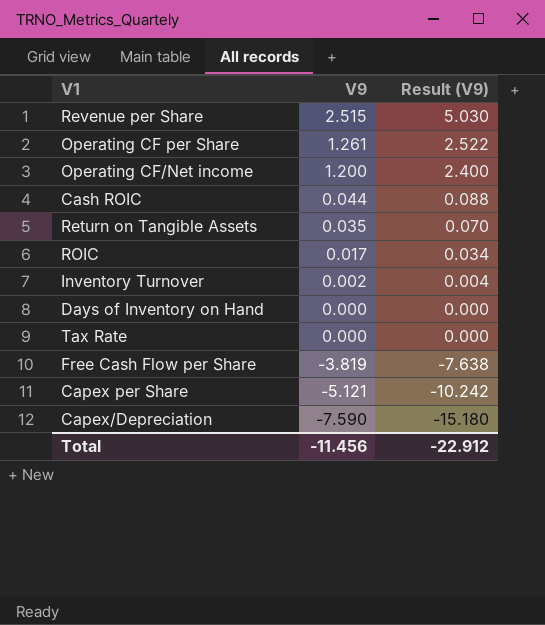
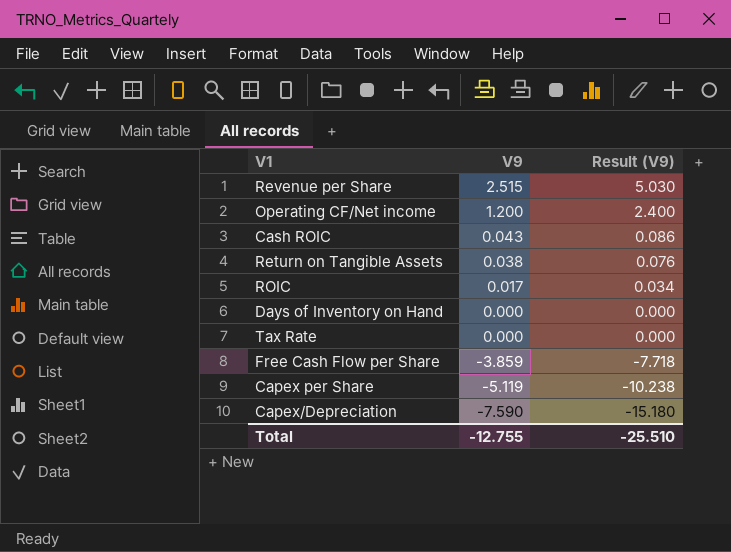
row Operating CF per Share: 1.261 | 2.522 -> none
row Inventory Turnover: 0.002 | 0.004 -> none
Cash ROIC | V9: 0.044 -> 0.043
Cash ROIC | Result (V9): 0.088 -> 0.086
Return on Tangible Assets | V9: 0.035 -> 0.038
Return on Tangible Assets | Result (V9): 0.070 -> 0.076
Free Cash Flow per Share | V9: -3.819 -> -3.859
Free Cash Flow per Share | Result (V9): -7.638 -> -7.718
Capex per Share | V9: -5.121 -> -5.119
Capex per Share | Result (V9): -10.242 -> -10.238
Total | V9: -11.456 -> -12.755
Total | Result (V9): -22.912 -> -25.510

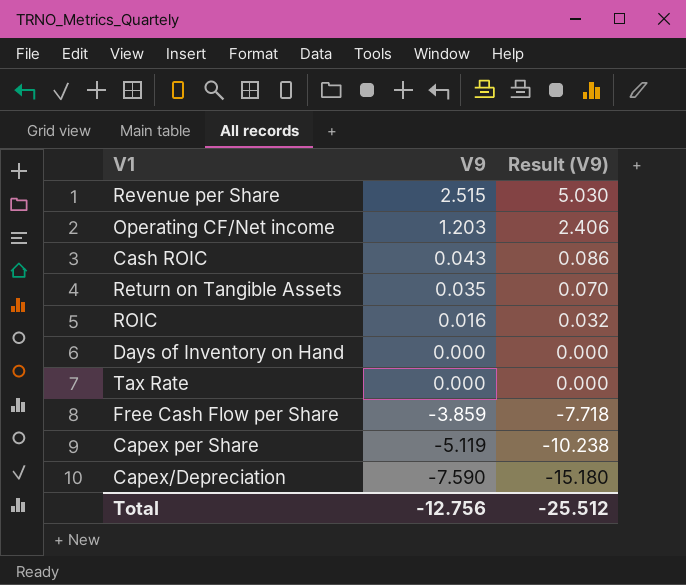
Operating CF/Net income | V9: 1.200 -> 1.203
Operating CF/Net income | Result (V9): 2.400 -> 2.406
Return on Tangible Assets | V9: 0.038 -> 0.035
Return on Tangible Assets | Result (V9): 0.076 -> 0.070
ROIC | V9: 0.017 -> 0.016
ROIC | Result (V9): 0.034 -> 0.032
Total | V9: -12.755 -> -12.756
Total | Result (V9): -25.510 -> -25.512

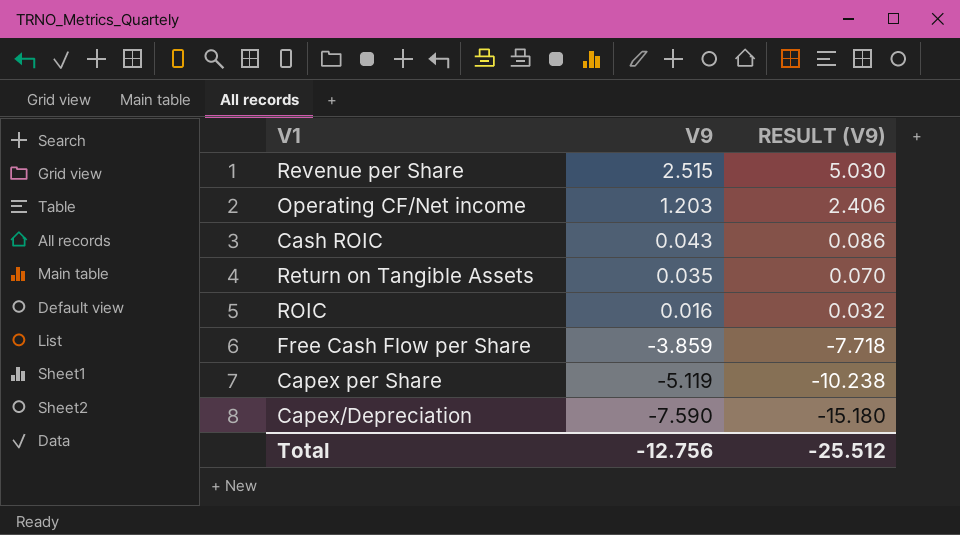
column name: Result (V9) -> RESULT (V9)
row Days of Inventory on Hand: 0.000 | 0.000 -> none
row Tax Rate: 0.000 | 0.000 -> none

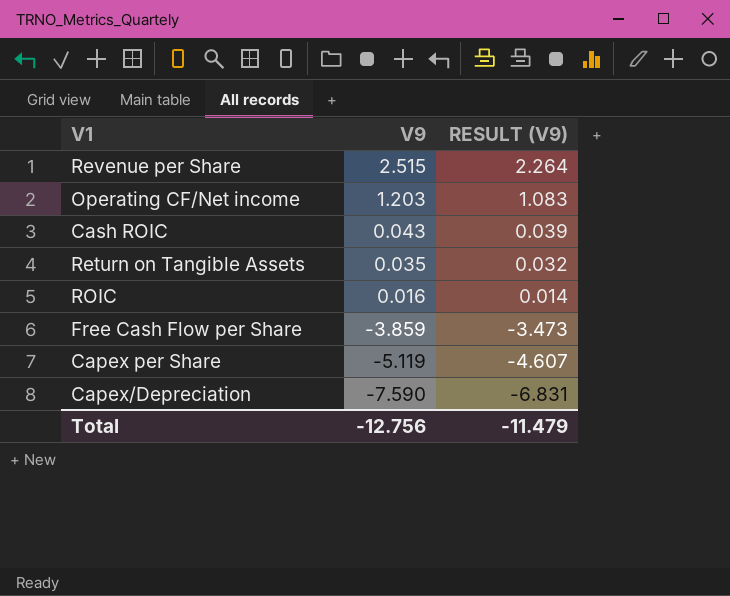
column RESULT (V9) | formula: [V9] * 2 -> [V9] * 0.9
Total | RESULT (V9): -25.512 -> -11.479

